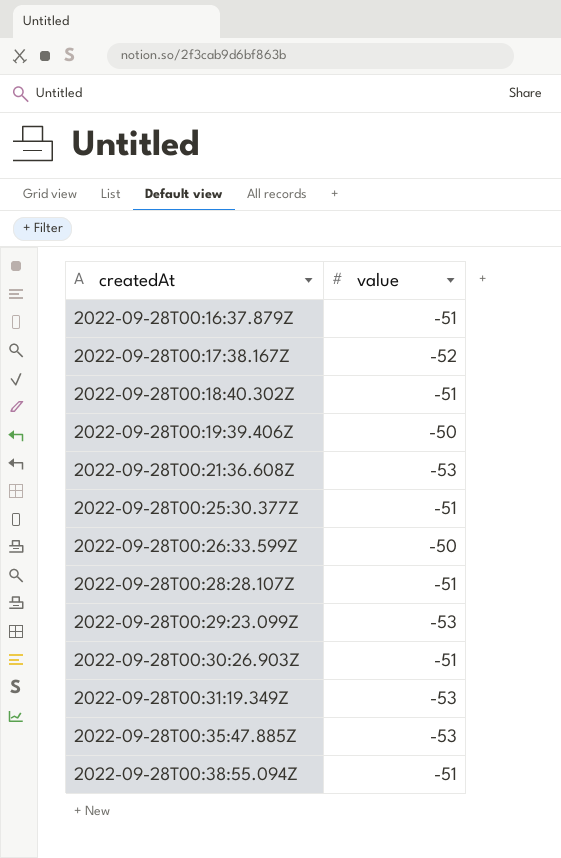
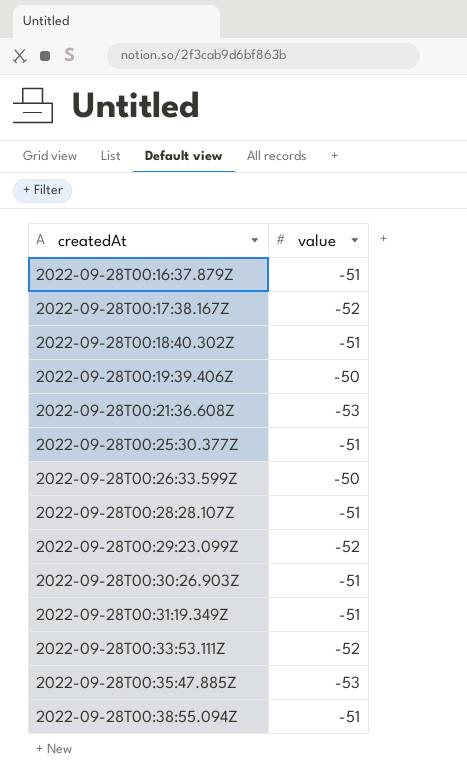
2022-09-28T00:29:23.099Z | value: -53 -> -52
2022-09-28T00:31:19.349Z | value: -53 -> -51
row 2022-09-28T00:33:53.111Z: none -> -52

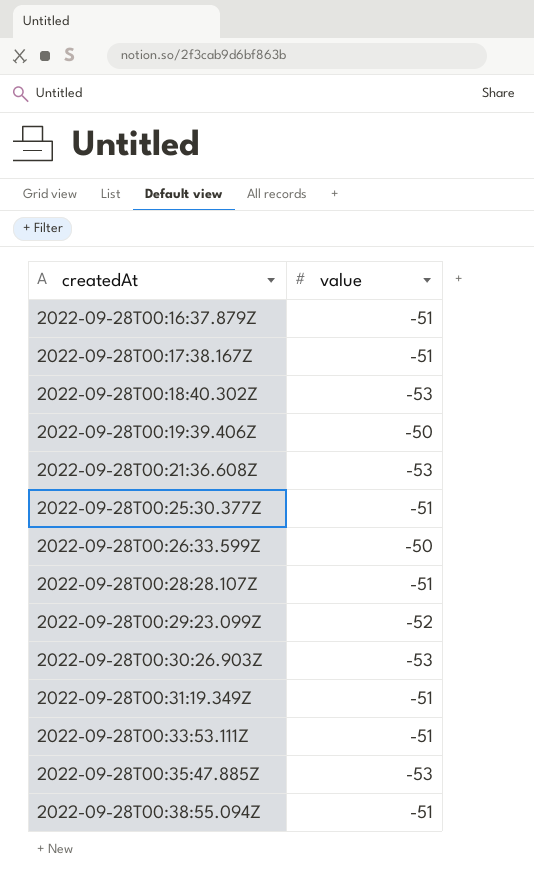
2022-09-28T00:17:38.167Z | value: -52 -> -51
2022-09-28T00:18:40.302Z | value: -51 -> -53
2022-09-28T00:30:26.903Z | value: -51 -> -53
2022-09-28T00:33:53.111Z | value: -52 -> -51

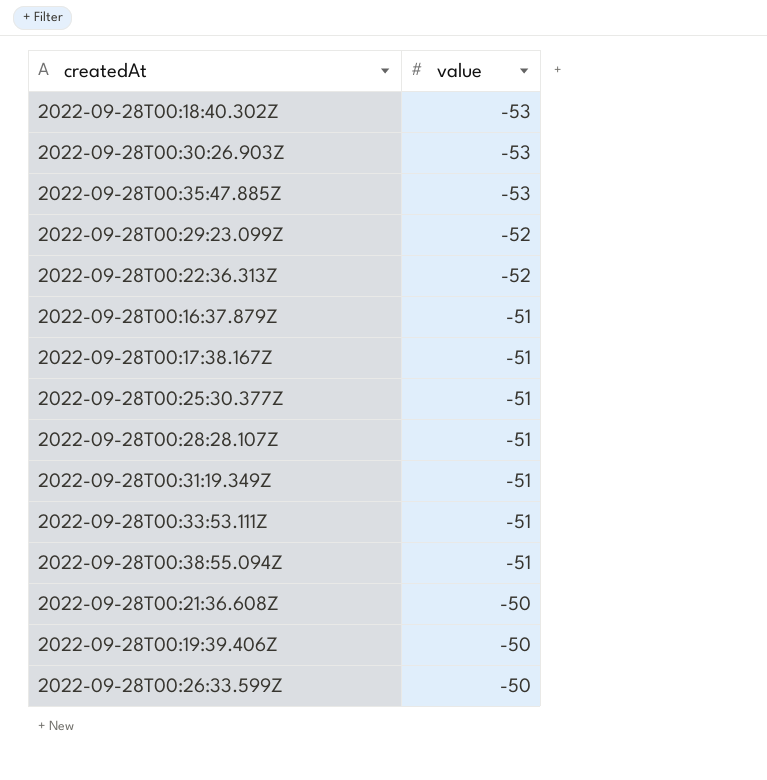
row order: createdAt ascending -> value ascending
row 2022-09-28T00:22:36.313Z: none -> -52
2022-09-28T00:21:36.608Z | value: -53 -> -50

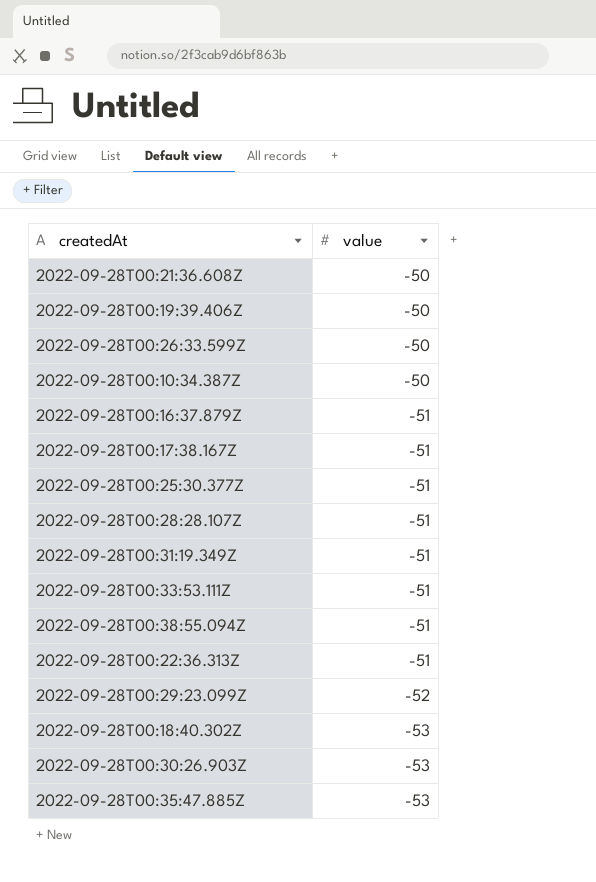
row order: value ascending -> value descending
row 2022-09-28T00:10:34.387Z: none -> -50
2022-09-28T00:22:36.313Z | value: -52 -> -51

